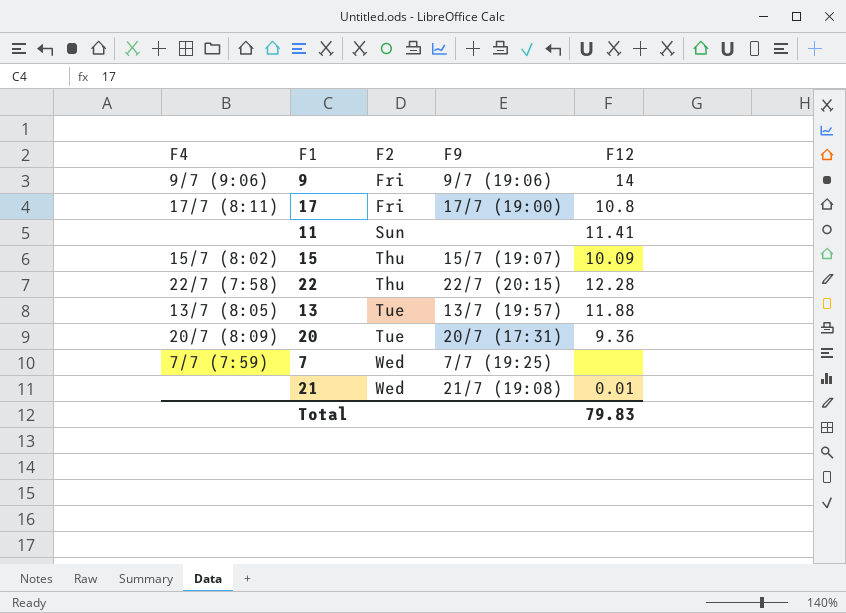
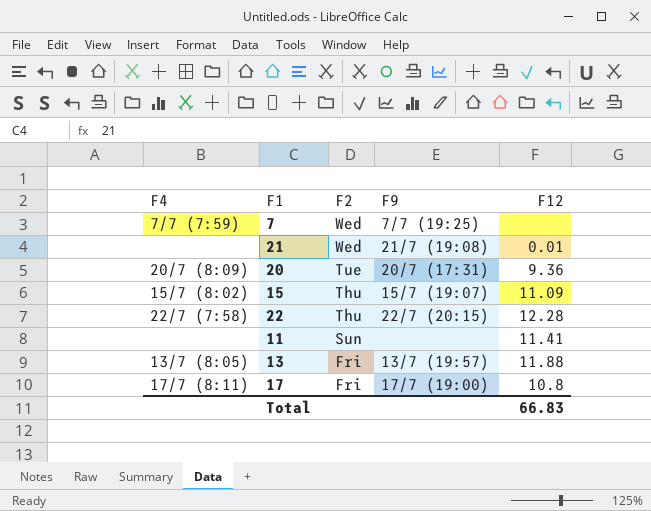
row order: F2 ascending -> F2 descending
row 9: 9/7 (9:06) | Fri | 9/7 (19:06) | 14 -> none
15 | F12: 10.09 -> 11.09
13 | F2: Tue -> Fri
Total | F12: 79.83 -> 66.83

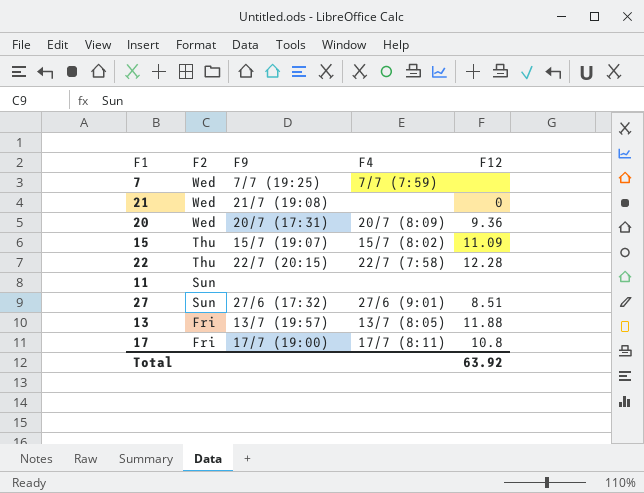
column F4 | position: 1 -> 4
21 | F12: 0.01 -> 0
20 | F2: Tue -> Wed
11 | F12: 11.41 -> none
row 27: none -> Sun | 27/6 (17:32) | 27/6 (9:01) | 8.51
Total | F12: 66.83 -> 63.92

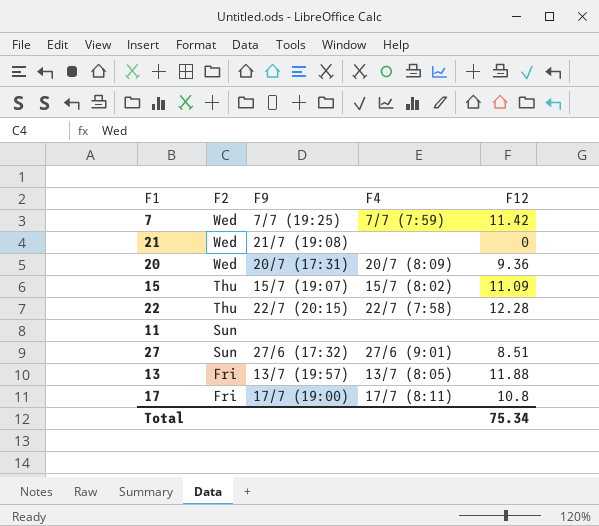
7 | F12: none -> 11.42
Total | F12: 63.92 -> 75.34

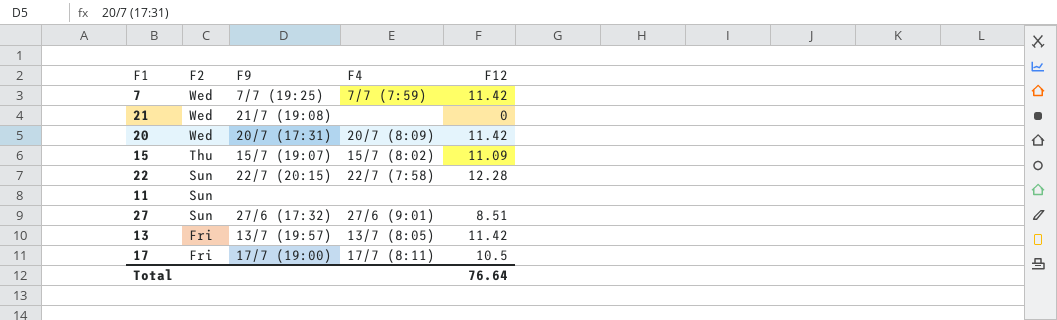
20 | F12: 9.36 -> 11.42
22 | F2: Thu -> Sun
13 | F12: 11.88 -> 11.42
17 | F12: 10.8 -> 10.5
Total | F12: 75.34 -> 76.64

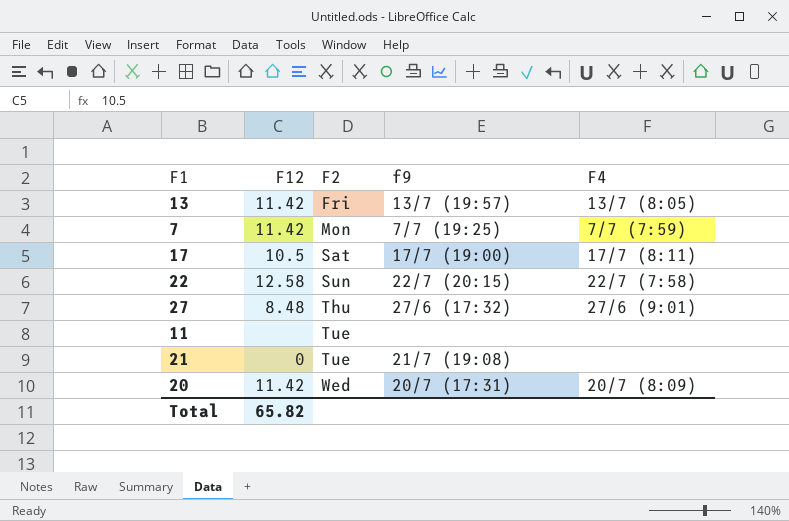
row order: F2 descending -> F2 ascending
column F12 | position: 5 -> 2
column name: F9 -> f9
row 15: Thu | 15/7 (19:07) | 15/7 (8:02) | 11.09 -> none
7 | F2: Wed -> Mon
17 | F2: Fri -> Sat
22 | F12: 12.28 -> 12.58
27 | F12: 8.51 -> 8.48
27 | F2: Sun -> Thu
11 | F2: Sun -> Tue
21 | F2: Wed -> Tue
Total | F12: 76.64 -> 65.82

